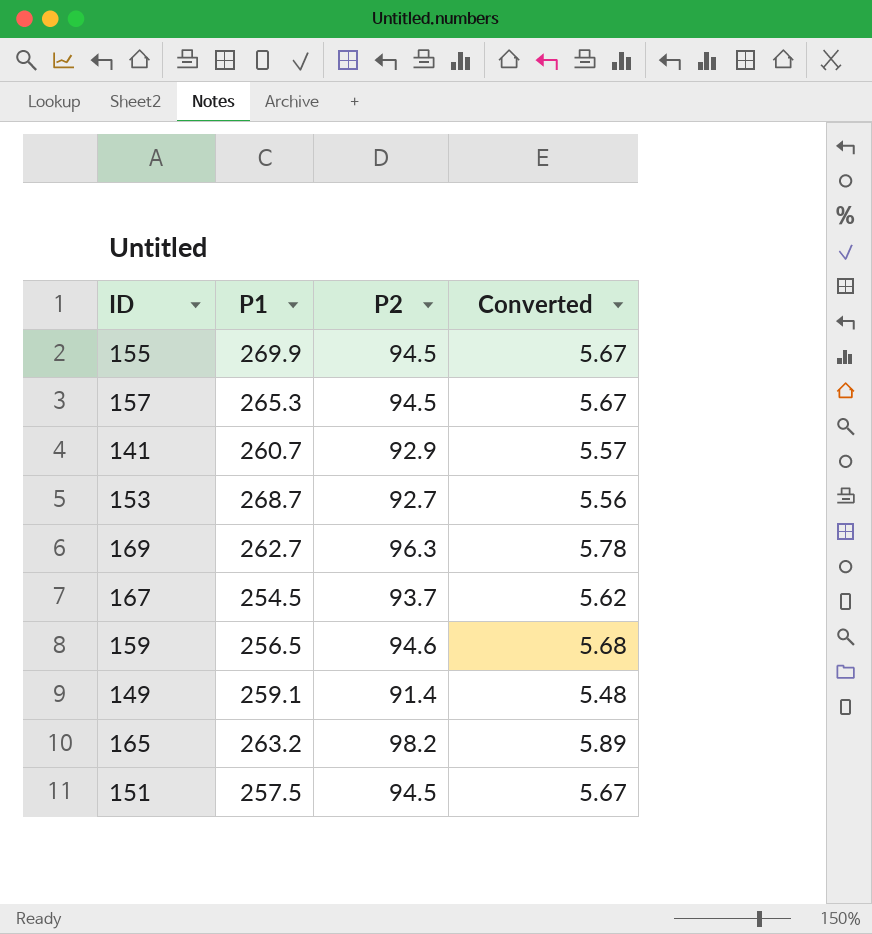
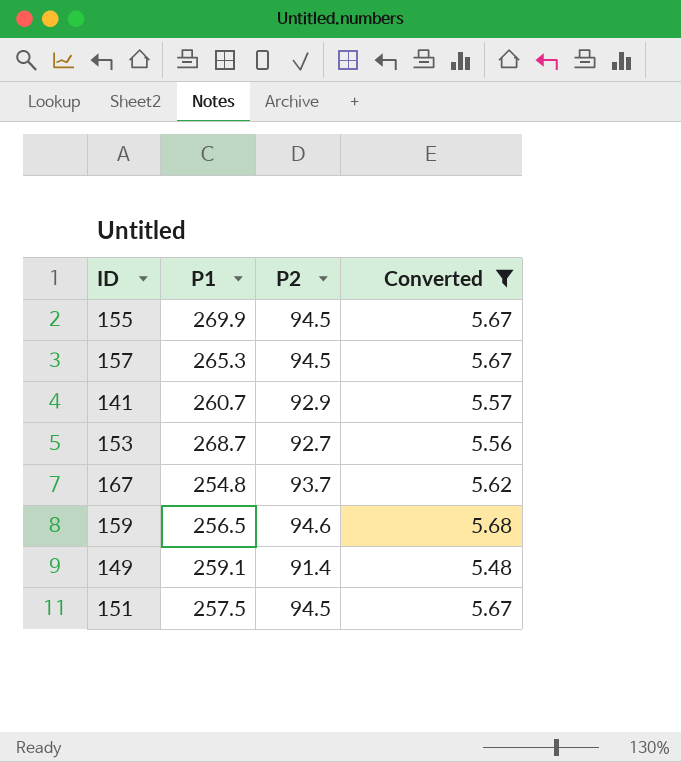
filter: none -> Converted <= 5.68
167 | P1: 254.5 -> 254.8

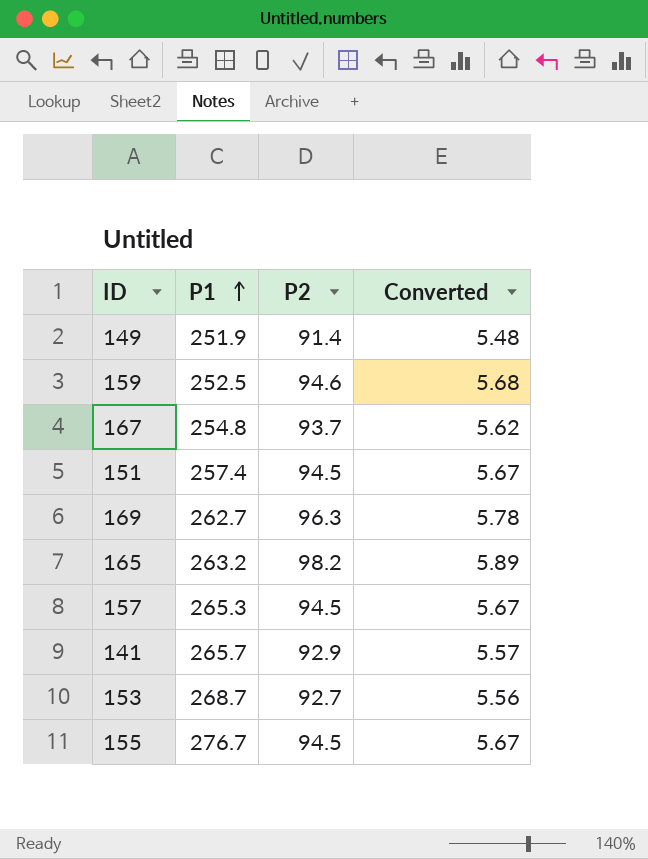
filter: Converted <= 5.68 -> none
row order: none -> P1 ascending
149 | P1: 259.1 -> 251.9
159 | P1: 256.5 -> 252.5
151 | P1: 257.5 -> 257.4
141 | P1: 260.7 -> 265.7
155 | P1: 269.9 -> 276.7

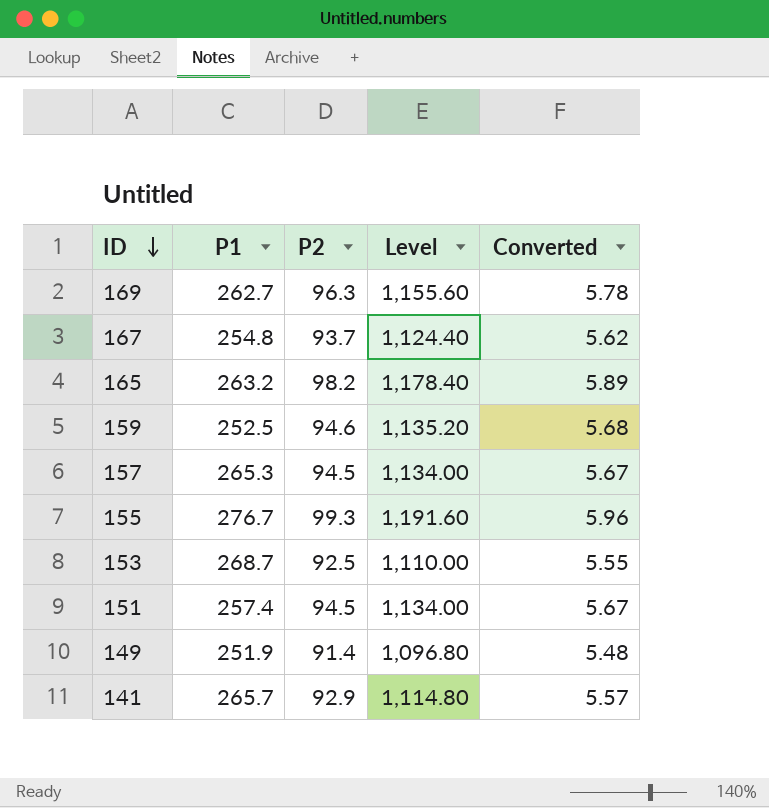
row order: P1 ascending -> ID descending
column Level | formula: none -> [P2] * 12
155 | P2: 94.5 -> 99.3
155 | Converted: 5.67 -> 5.96
153 | P2: 92.7 -> 92.5
153 | Converted: 5.56 -> 5.55

